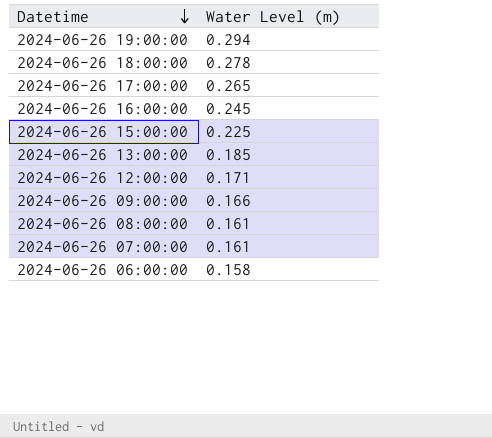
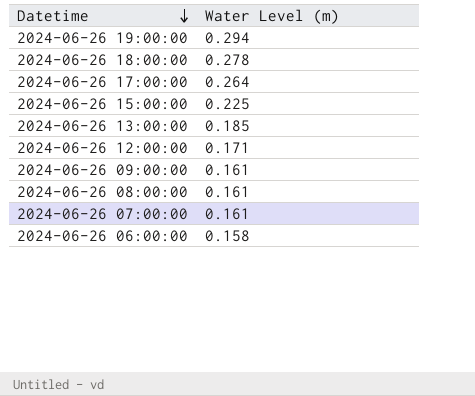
row 2024-06-26 16:00:00: 0.245 -> none
2024-06-26 17:00:00 | Water Level (m): 0.265 -> 0.264
2024-06-26 09:00:00 | Water Level (m): 0.166 -> 0.161

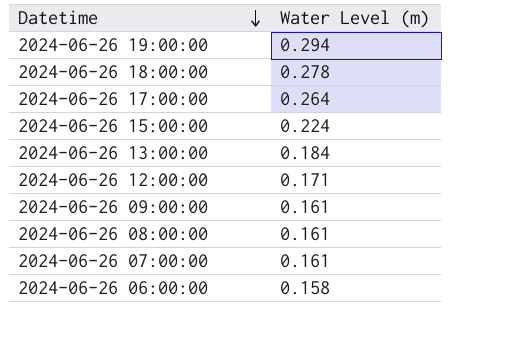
2024-06-26 15:00:00 | Water Level (m): 0.225 -> 0.224
2024-06-26 13:00:00 | Water Level (m): 0.185 -> 0.184

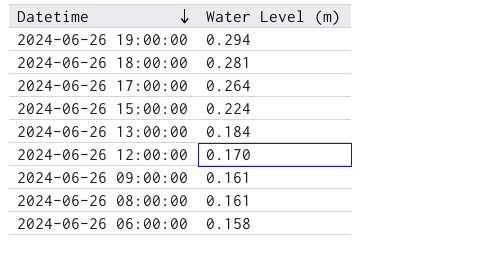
row 2024-06-26 07:00:00: 0.161 -> none
2024-06-26 18:00:00 | Water Level (m): 0.278 -> 0.281
2024-06-26 12:00:00 | Water Level (m): 0.171 -> 0.170

